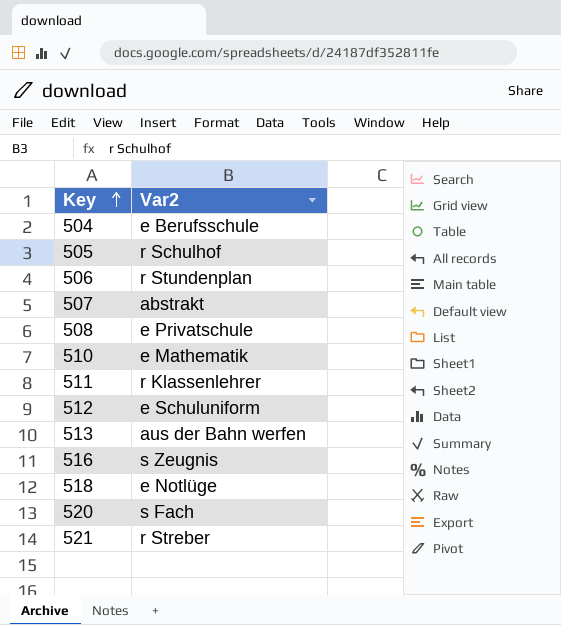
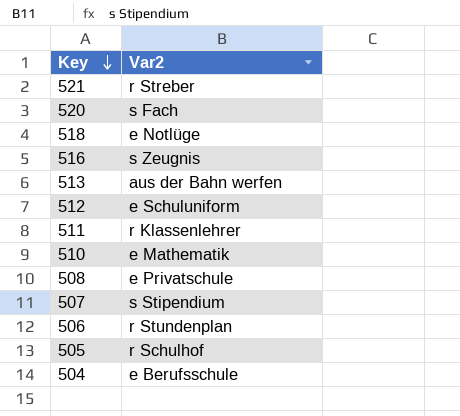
row order: Key ascending -> Key descending
507 | Var2: abstrakt -> s Stipendium

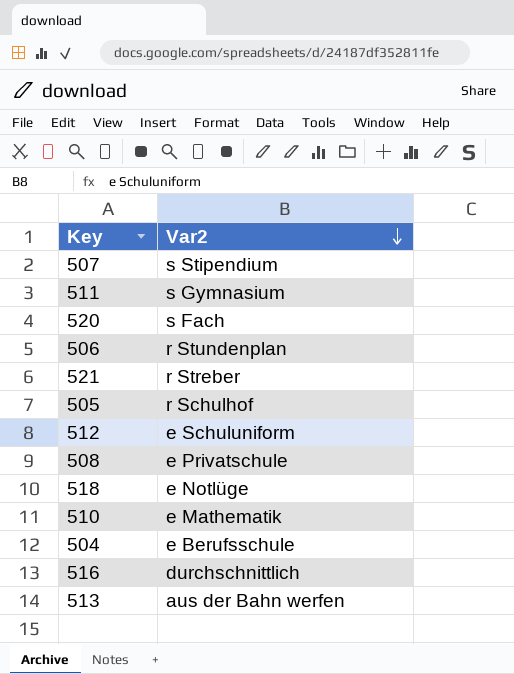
row order: Key descending -> Var2 descending
511 | Var2: r Klassenlehrer -> s Gymnasium
516 | Var2: s Zeugnis -> durchschnittlich

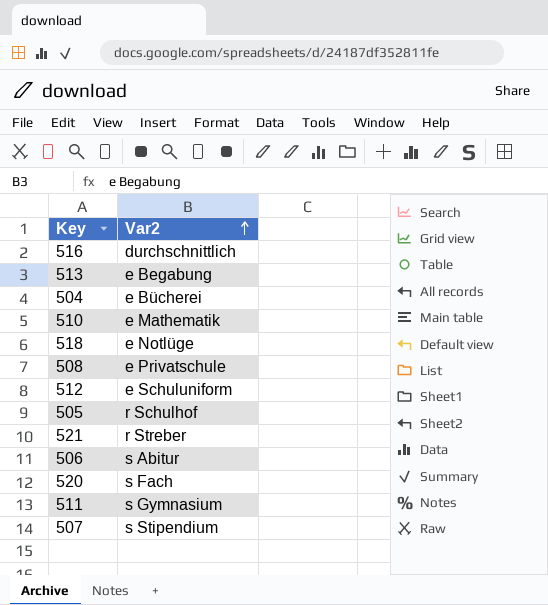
row order: Var2 descending -> Var2 ascending
513 | Var2: aus der Bahn werfen -> e Begabung
504 | Var2: e Berufsschule -> e Bücherei
506 | Var2: r Stundenplan -> s Abitur

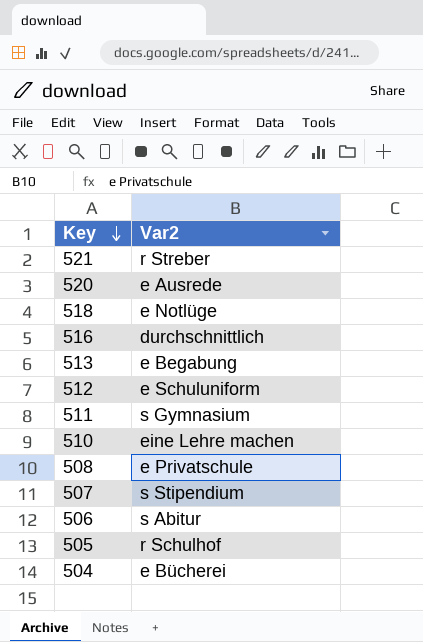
row order: Var2 ascending -> Key descending
520 | Var2: s Fach -> e Ausrede
510 | Var2: e Mathematik -> eine Lehre machen

